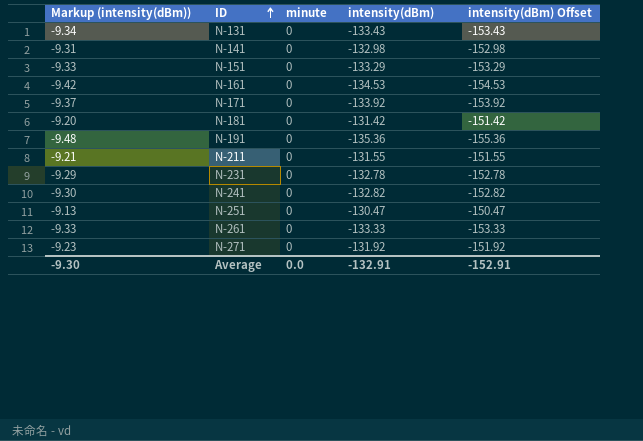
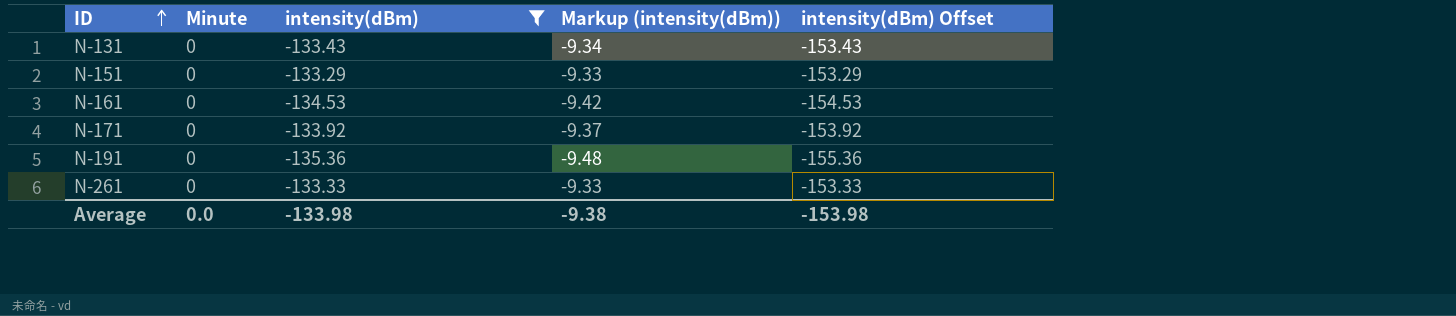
filter: none -> intensity(dBm) <= -133.29
column name: minute -> Minute
column Markup (intensity(dBm)) | position: 1 -> 4
Average | intensity(dBm): -132.91 -> -133.98
Average | Markup (intensity(dBm)): -9.30 -> -9.38
Average | intensity(dBm) Offset: -152.91 -> -153.98

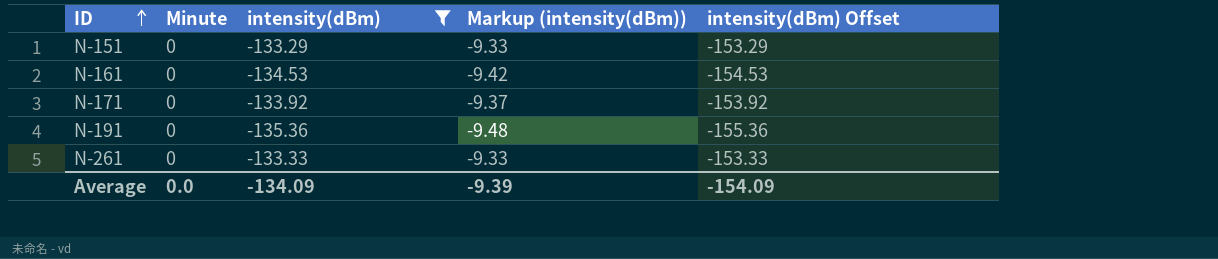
row N-131: 0 | -133.43 | -9.34 | -153.43 -> none
Average | intensity(dBm): -133.98 -> -134.09
Average | Markup (intensity(dBm)): -9.38 -> -9.39
Average | intensity(dBm) Offset: -153.98 -> -154.09

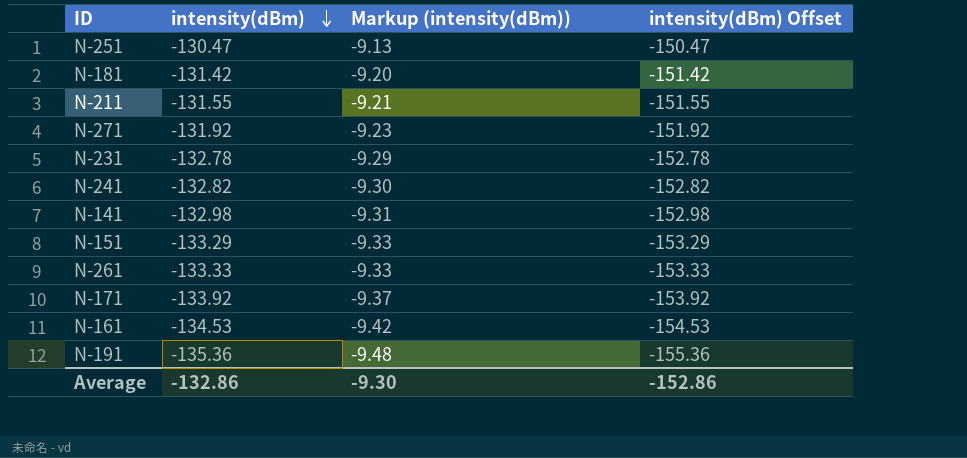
filter: intensity(dBm) <= -133.29 -> none
row order: ID ascending -> intensity(dBm) descending
column Minute | position: 2 -> none
Average | intensity(dBm): -134.09 -> -132.86
Average | Markup (intensity(dBm)): -9.39 -> -9.30
Average | intensity(dBm) Offset: -154.09 -> -152.86

